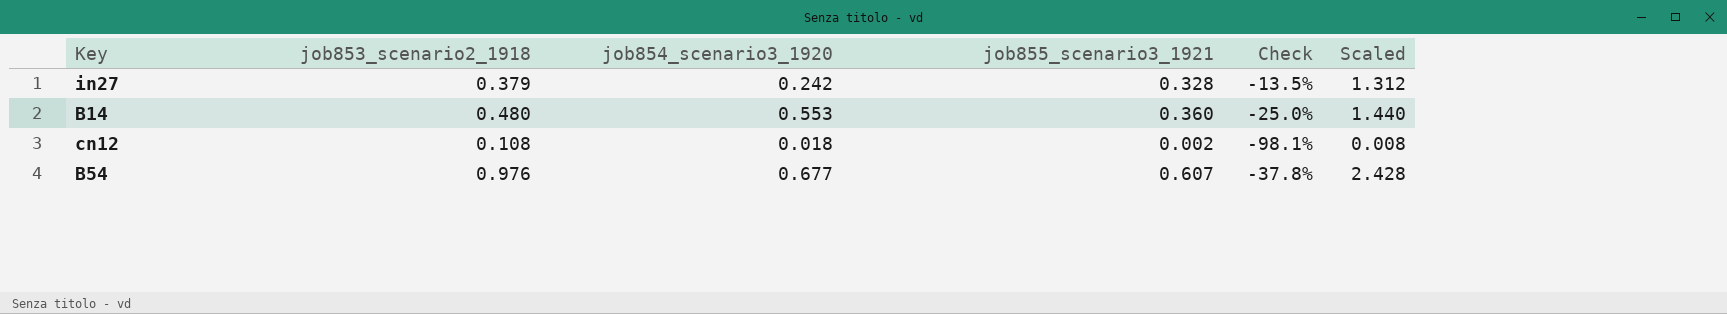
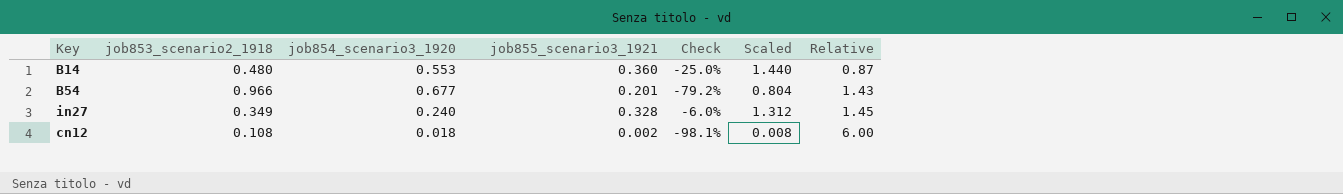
row order: none -> Relative ascending
column Relative | formula: none -> [job853_scenario2_1918] / [job854_scenario3_1920]
B54 | job853_scenario2_1918: 0.976 -> 0.966
B54 | job855_scenario3_1921: 0.607 -> 0.201
B54 | Check: -37.8% -> -79.2%
B54 | Scaled: 2.428 -> 0.804
in27 | job853_scenario2_1918: 0.379 -> 0.349
in27 | job854_scenario3_1920: 0.242 -> 0.240
in27 | Check: -13.5% -> -6.0%

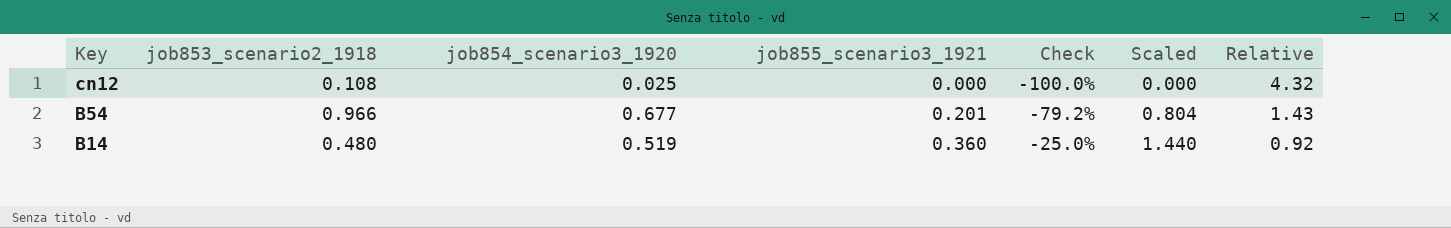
row order: Relative ascending -> Key descending
row in27: 0.349 | 0.240 | 0.328 | -6.0% | 1.312 | 1.45 -> none
cn12 | job854_scenario3_1920: 0.018 -> 0.025
cn12 | job855_scenario3_1921: 0.002 -> 0.000
cn12 | Check: -98.1% -> -100.0%
cn12 | Scaled: 0.008 -> 0.000
cn12 | Relative: 6.00 -> 4.32
B14 | job854_scenario3_1920: 0.553 -> 0.519
B14 | Relative: 0.87 -> 0.92

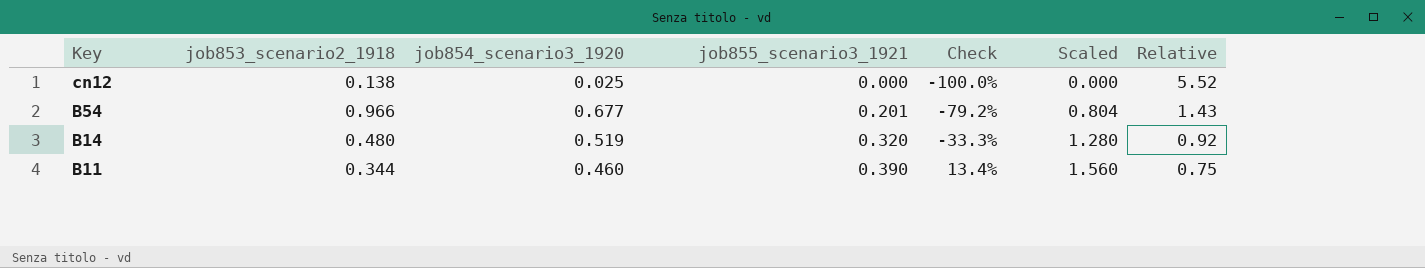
cn12 | job853_scenario2_1918: 0.108 -> 0.138
cn12 | Relative: 4.32 -> 5.52
B14 | job855_scenario3_1921: 0.360 -> 0.320
B14 | Check: -25.0% -> -33.3%
B14 | Scaled: 1.440 -> 1.280
row B11: none -> 0.344 | 0.460 | 0.390 | 13.4% | 1.560 | 0.75

